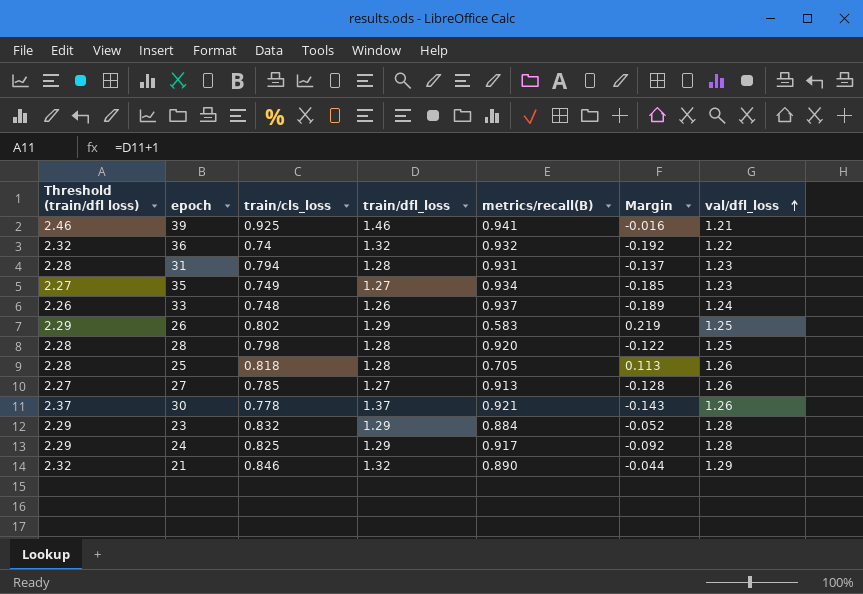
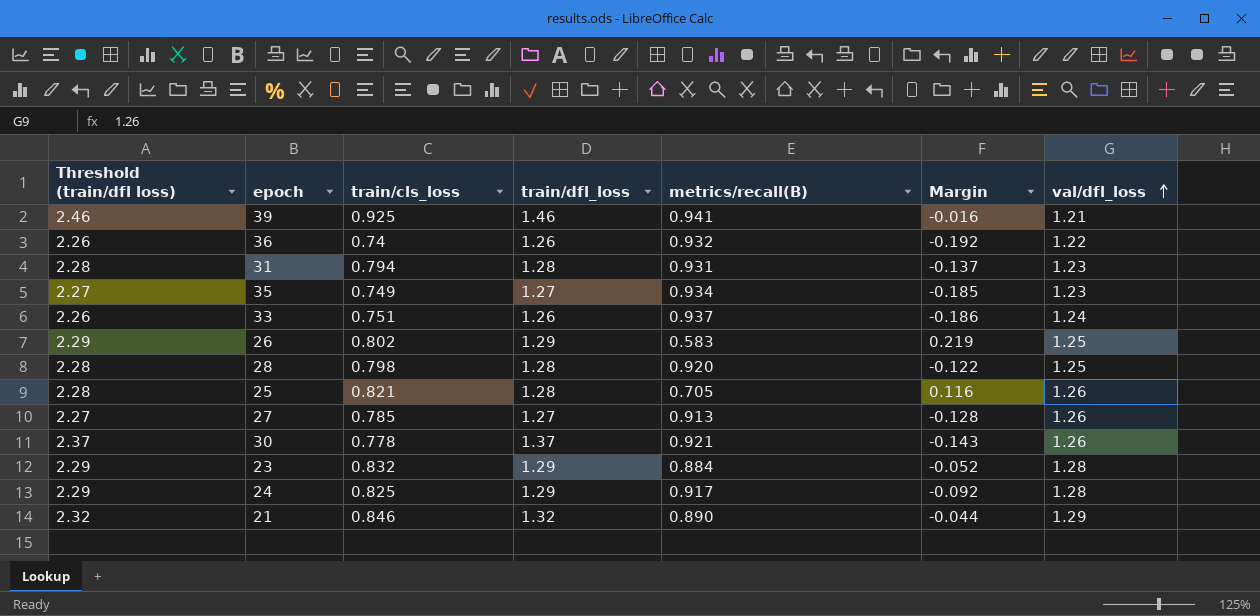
36 | Threshold (train/dfl loss): 2.32 -> 2.26
36 | train/dfl_loss: 1.32 -> 1.26
33 | train/cls_loss: 0.748 -> 0.751
33 | Margin: -0.189 -> -0.186
25 | train/cls_loss: 0.818 -> 0.821
25 | Margin: 0.113 -> 0.116

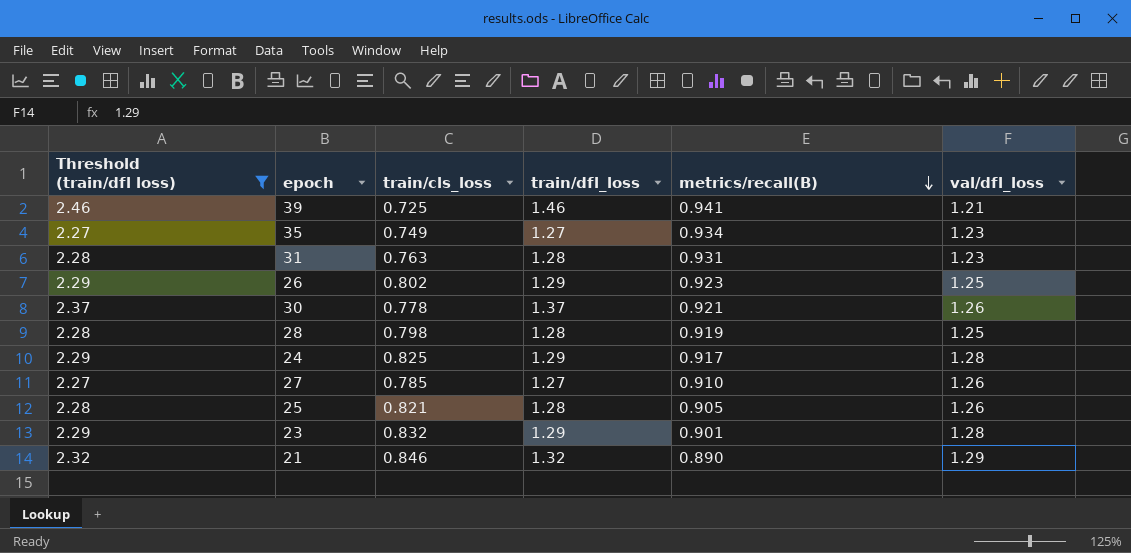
filter: none -> Threshold (train/dfl loss) != 2.26
row order: val/dfl_loss ascending -> metrics/recall(B) descending
column Margin | formula: [train/cls_loss] - [metrics/recall(B)] -> none
39 | train/cls_loss: 0.925 -> 0.725
31 | train/cls_loss: 0.794 -> 0.763
26 | metrics/recall(B): 0.583 -> 0.923
28 | metrics/recall(B): 0.920 -> 0.919
27 | metrics/recall(B): 0.913 -> 0.910
25 | metrics/recall(B): 0.705 -> 0.905
23 | metrics/recall(B): 0.884 -> 0.901

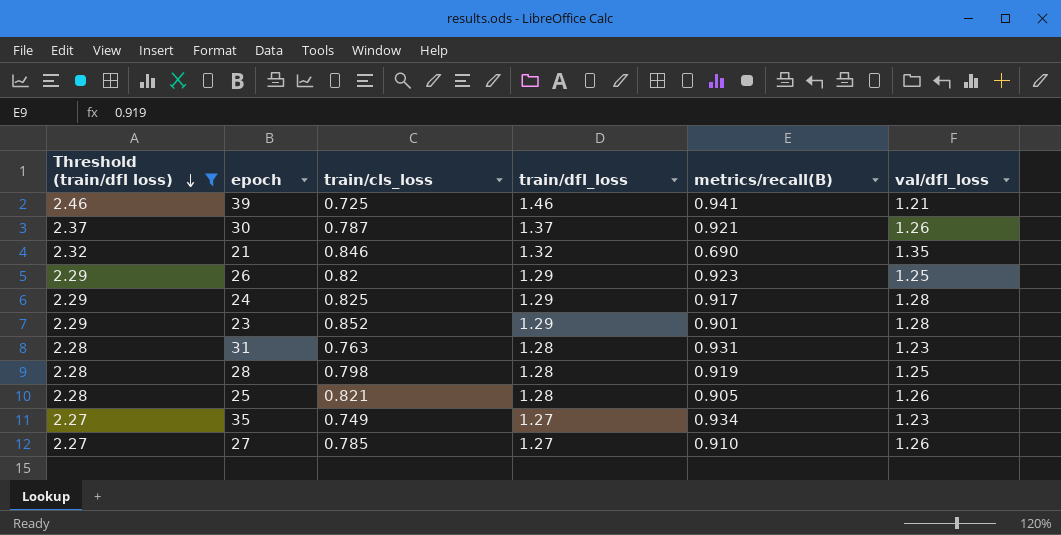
row order: metrics/recall(B) descending -> Threshold (train/dfl loss) descending
30 | train/cls_loss: 0.778 -> 0.787
21 | metrics/recall(B): 0.890 -> 0.690
21 | val/dfl_loss: 1.29 -> 1.35
26 | train/cls_loss: 0.802 -> 0.82
23 | train/cls_loss: 0.832 -> 0.852

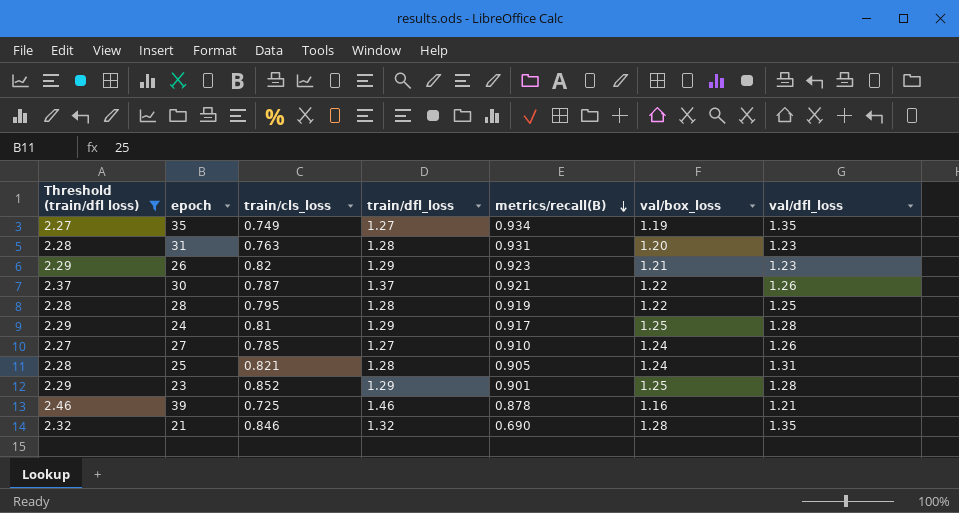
row order: Threshold (train/dfl loss) descending -> metrics/recall(B) descending
column val/box_loss | position: none -> 6
35 | val/dfl_loss: 1.23 -> 1.35
26 | val/dfl_loss: 1.25 -> 1.23
28 | train/cls_loss: 0.798 -> 0.795
24 | train/cls_loss: 0.825 -> 0.81
25 | val/dfl_loss: 1.26 -> 1.31
39 | metrics/recall(B): 0.941 -> 0.878

